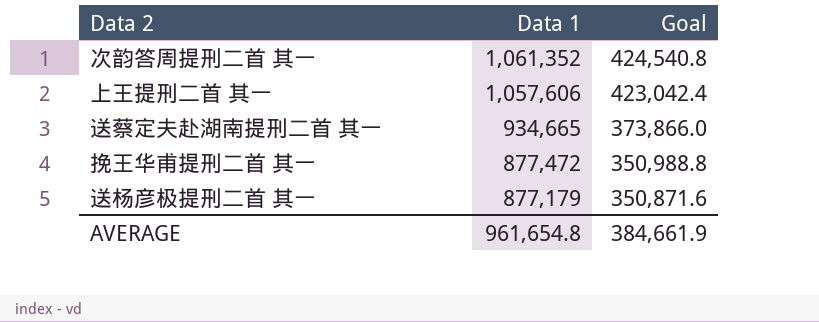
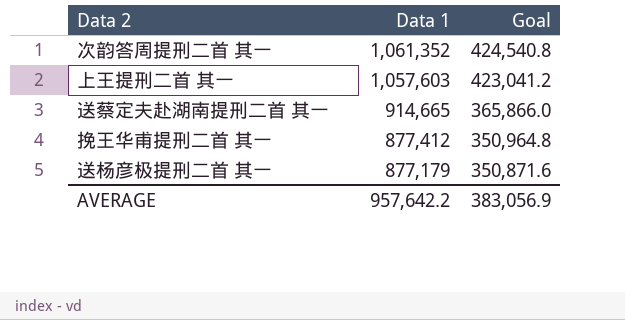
上王提刑二首 其一 | Data 1: 1,057,606 -> 1,057,603
上王提刑二首 其一 | Goal: 423,042.4 -> 423,041.2
送蔡定夫赴湖南提刑二首 其一 | Data 1: 934,665 -> 914,665
送蔡定夫赴湖南提刑二首 其一 | Goal: 373,866.0 -> 365,866.0
挽王华甫提刑二首 其一 | Data 1: 877,472 -> 877,412
挽王华甫提刑二首 其一 | Goal: 350,988.8 -> 350,964.8
AVERAGE | Data 1: 961,654.8 -> 957,642.2
AVERAGE | Goal: 384,661.9 -> 383,056.9

